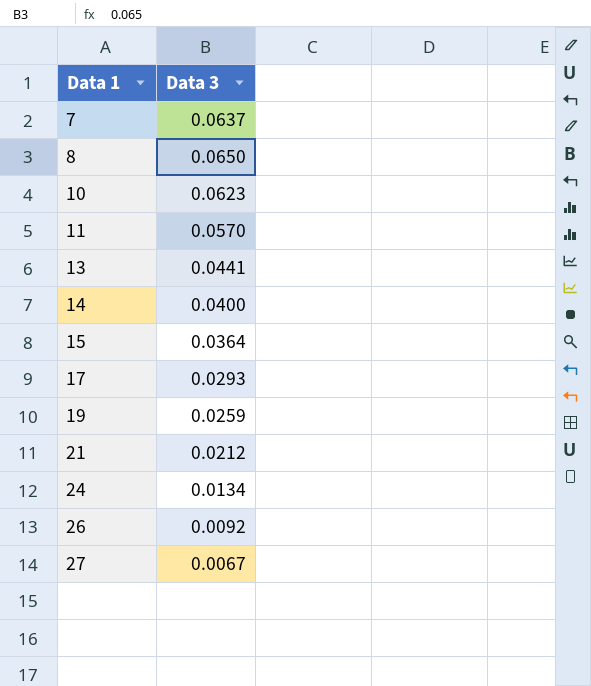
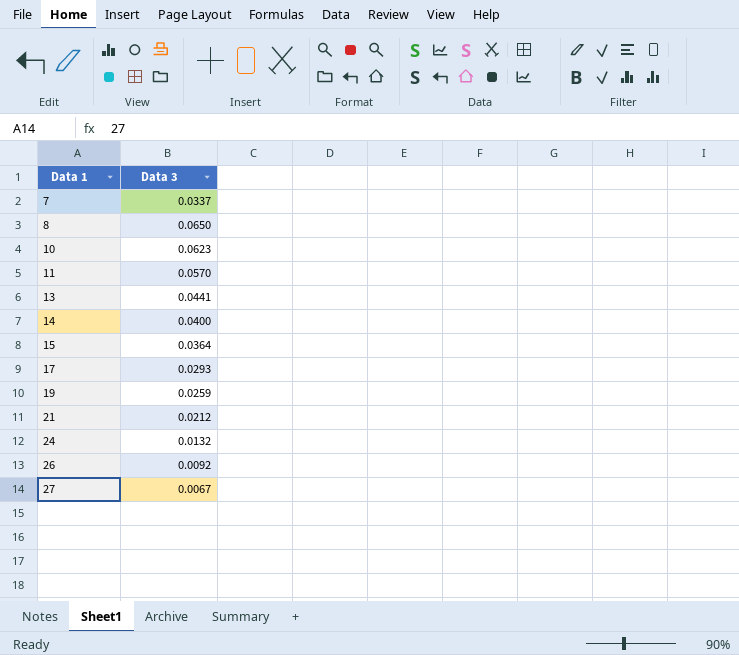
7 | Data 3: 0.0637 -> 0.0337
24 | Data 3: 0.0134 -> 0.0132

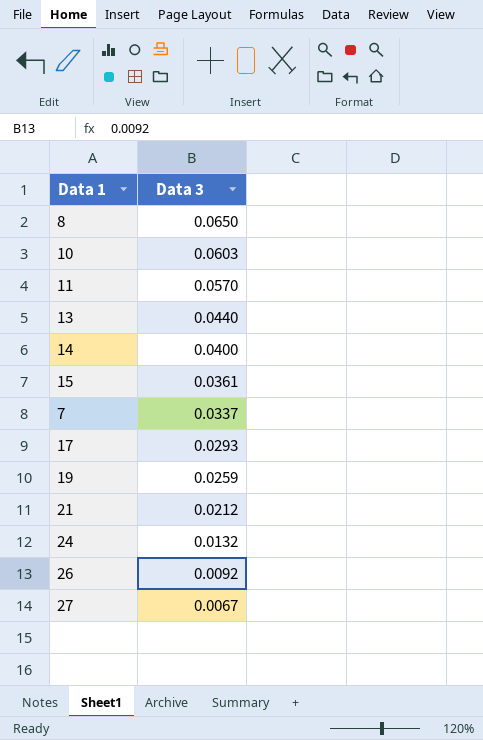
row order: Data 1 ascending -> Data 3 descending
10 | Data 3: 0.0623 -> 0.0603
13 | Data 3: 0.0441 -> 0.0440
15 | Data 3: 0.0364 -> 0.0361

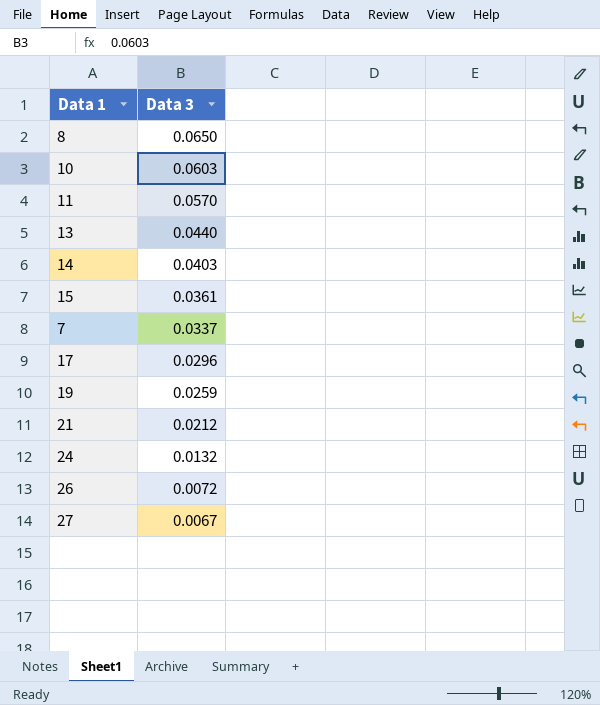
14 | Data 3: 0.0400 -> 0.0403
17 | Data 3: 0.0293 -> 0.0296
26 | Data 3: 0.0092 -> 0.0072

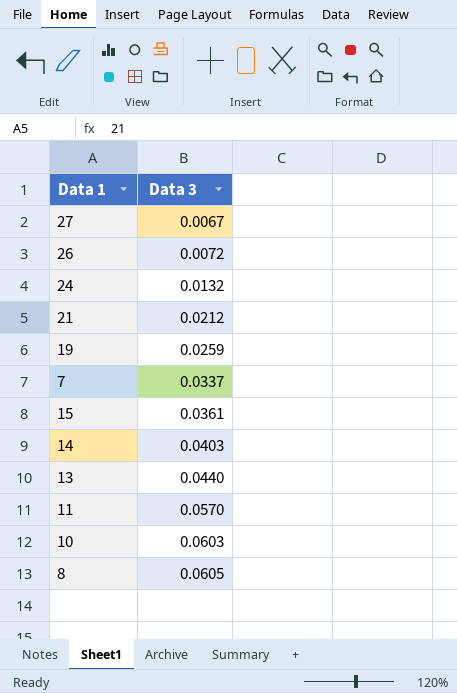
row order: Data 3 descending -> Data 3 ascending
row 17: 0.0296 -> none
8 | Data 3: 0.0650 -> 0.0605

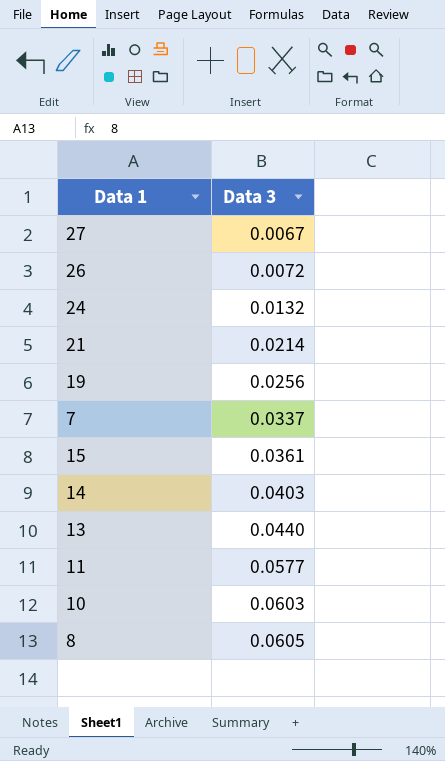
21 | Data 3: 0.0212 -> 0.0214
19 | Data 3: 0.0259 -> 0.0256
11 | Data 3: 0.0570 -> 0.0577

